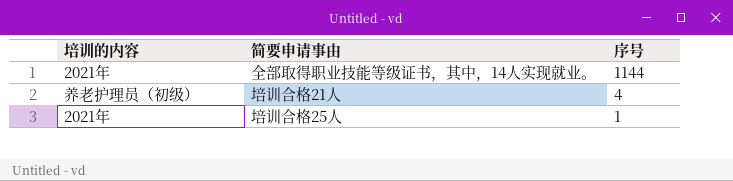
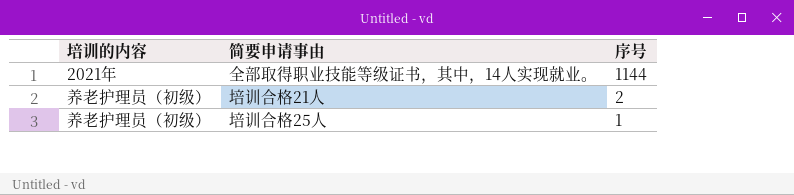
培训合格21人 | 序号: 4 -> 2
培训合格25人 | 培训的内容: 2021年 -> 养老护理员（初级）

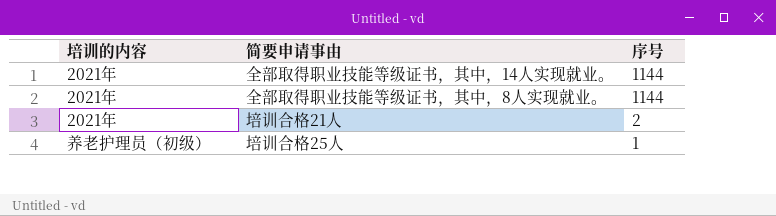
row 全部取得职业技能等级证书，其中，8人实现就业。: none -> 2021年 | 1144
培训合格21人 | 培训的内容: 养老护理员（初级） -> 2021年

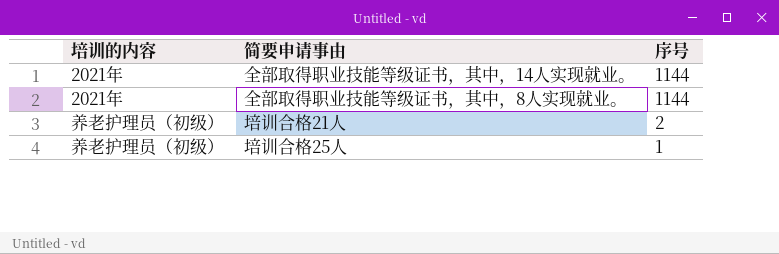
培训合格21人 | 培训的内容: 2021年 -> 养老护理员（初级）

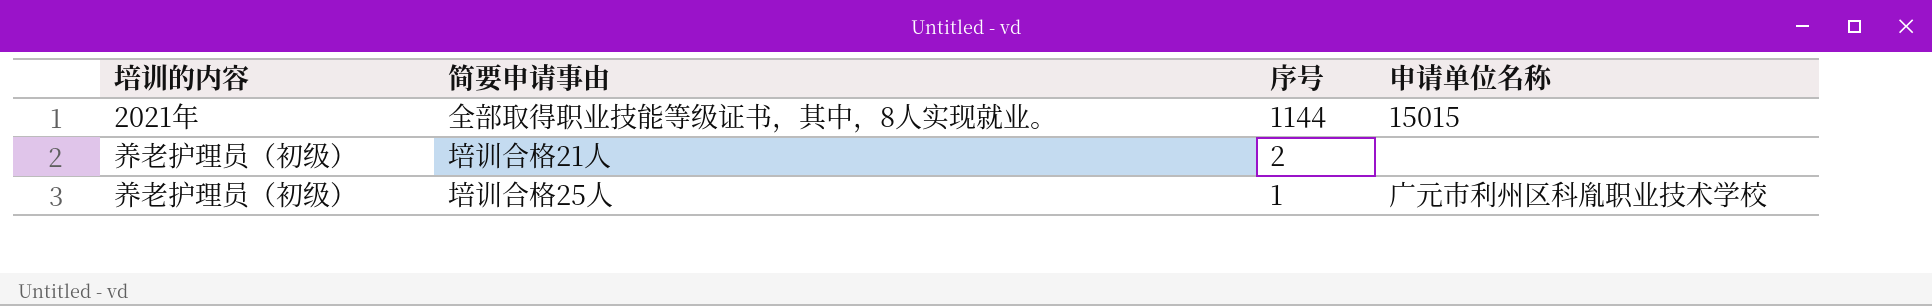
column 申请单位名称 | position: none -> 4
row 全部取得职业技能等级证书，其中，14人实现就业。: 2021年 | 1144 -> none

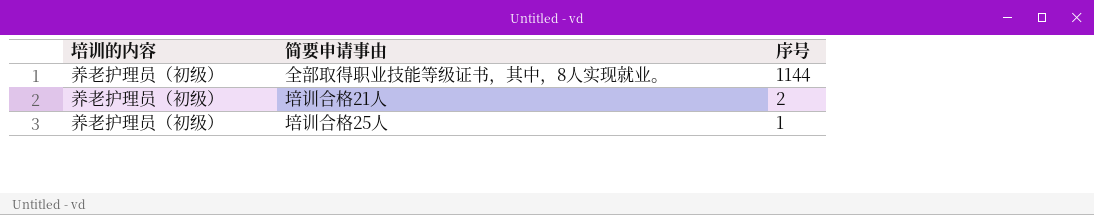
column 申请单位名称 | position: 4 -> none
全部取得职业技能等级证书，其中，8人实现就业。 | 培训的内容: 2021年 -> 养老护理员（初级）

